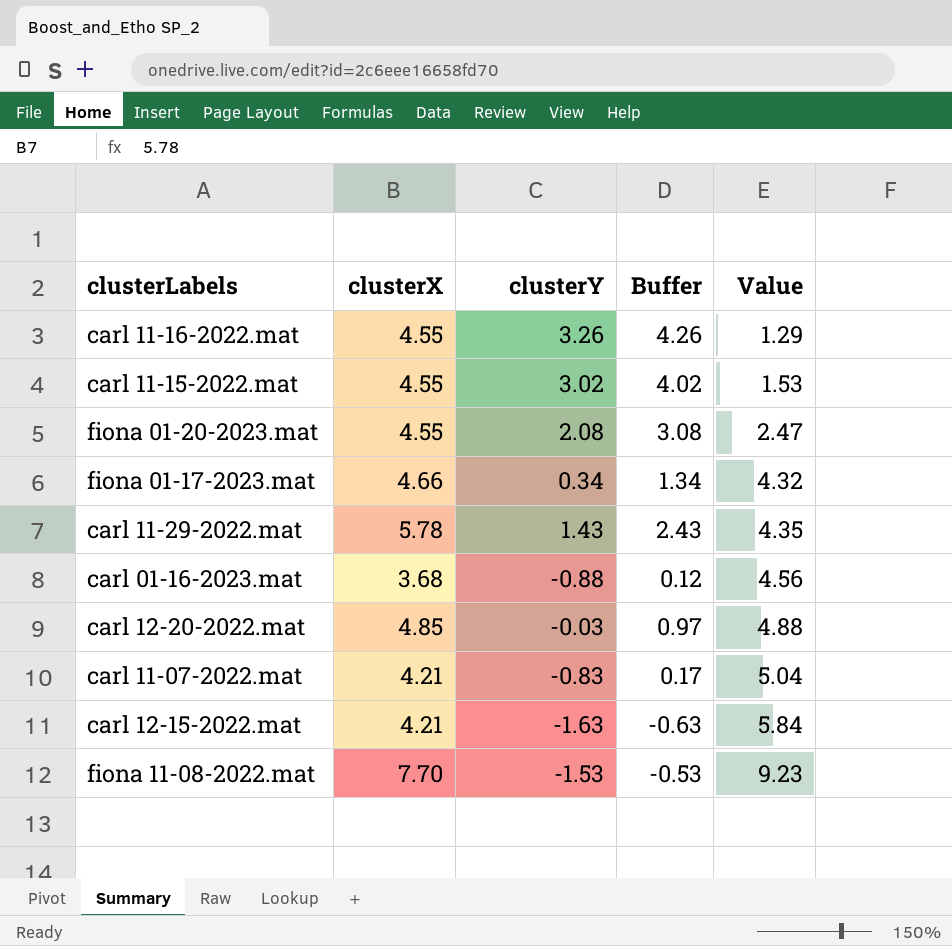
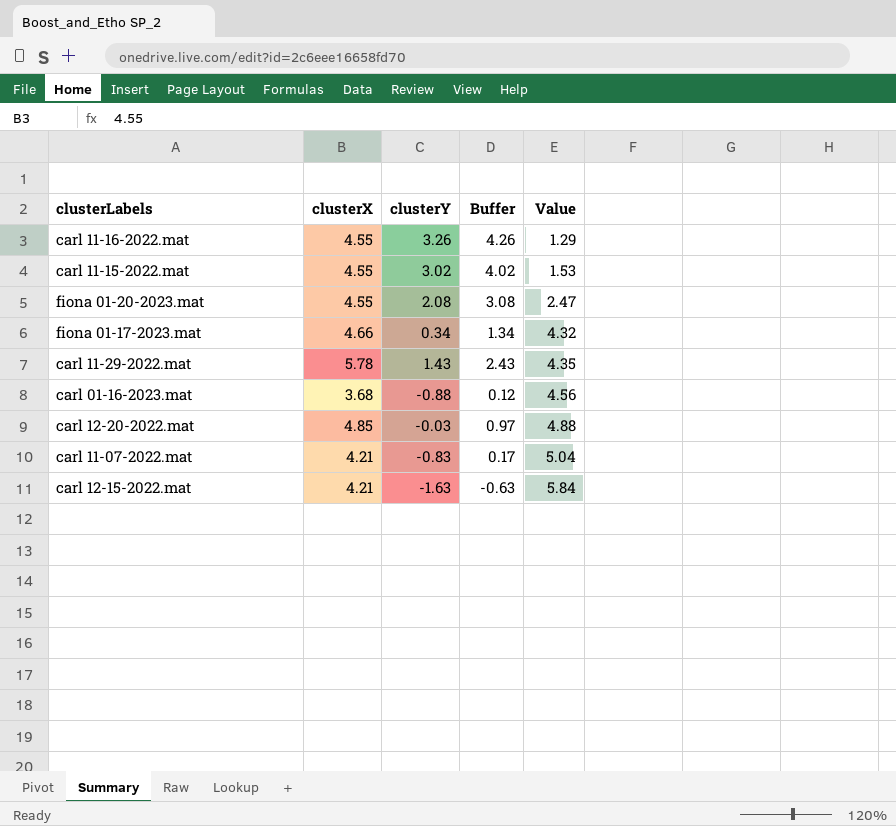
row fiona 11-08-2022.mat: 7.70 | -1.53 | -0.53 | 9.23 -> none

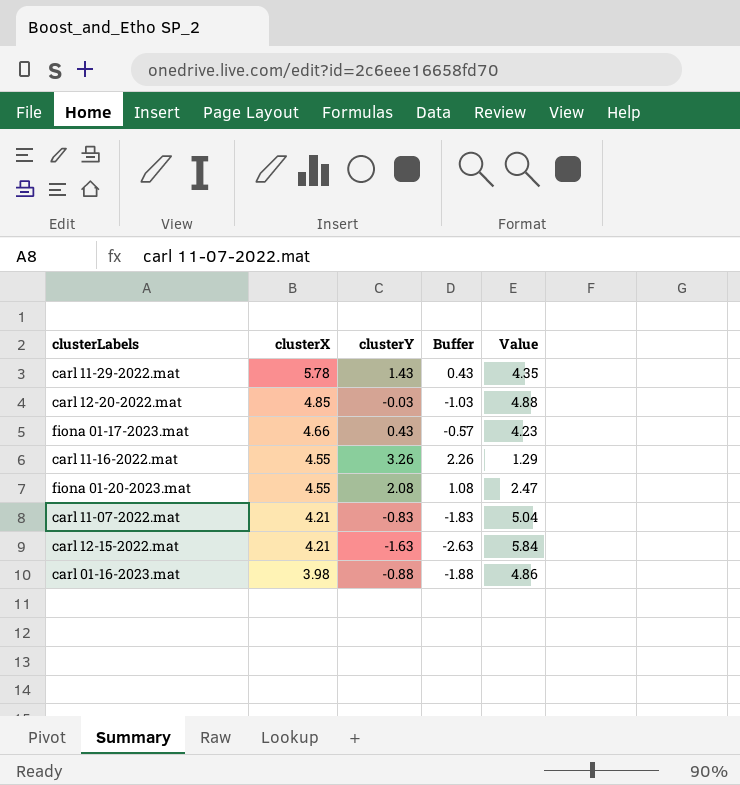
row order: Value ascending -> clusterX descending
column Buffer | formula: [clusterY] + 1 -> [clusterY] - 1
row carl 11-15-2022.mat: 4.55 | 3.02 | 4.02 | 1.53 -> none
fiona 01-17-2023.mat | clusterY: 0.34 -> 0.43
fiona 01-17-2023.mat | Value: 4.32 -> 4.23
carl 01-16-2023.mat | clusterX: 3.68 -> 3.98
carl 01-16-2023.mat | Value: 4.56 -> 4.86

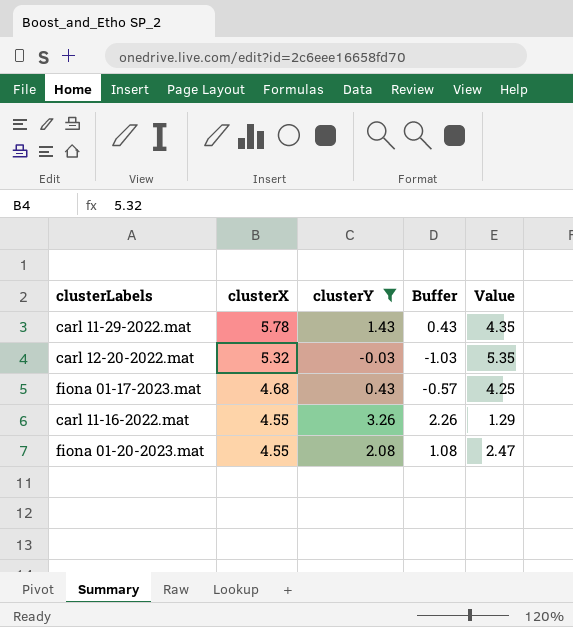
filter: none -> clusterY >= -0.03
carl 12-20-2022.mat | clusterX: 4.85 -> 5.32
carl 12-20-2022.mat | Value: 4.88 -> 5.35
fiona 01-17-2023.mat | clusterX: 4.66 -> 4.68
fiona 01-17-2023.mat | Value: 4.23 -> 4.25

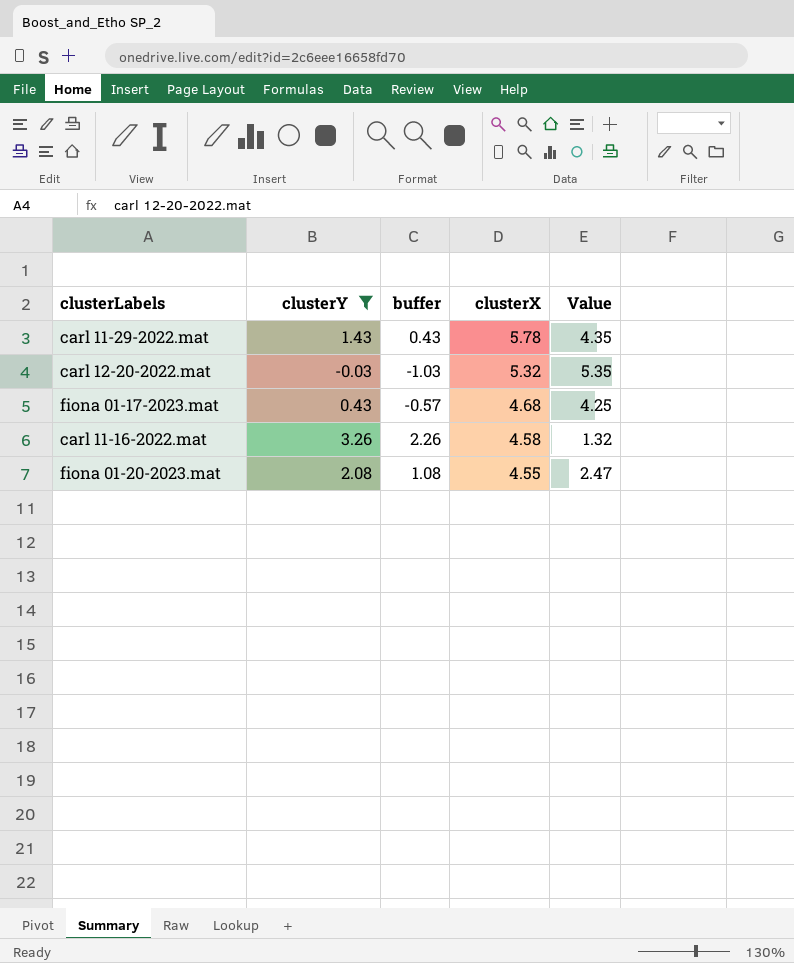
column name: Buffer -> buffer
column clusterX | position: 2 -> 4
carl 11-16-2022.mat | clusterX: 4.55 -> 4.58
carl 11-16-2022.mat | Value: 1.29 -> 1.32

